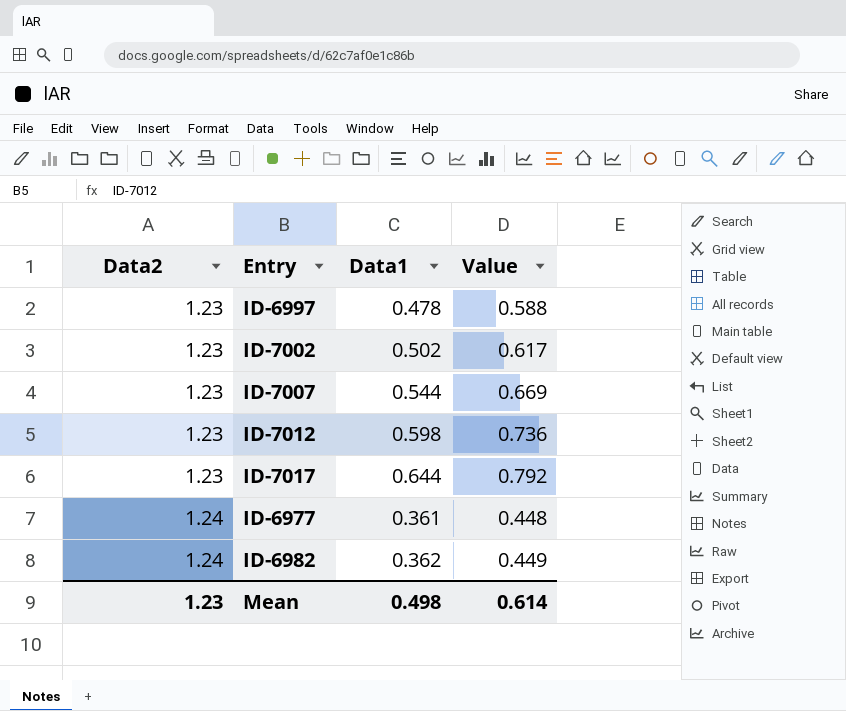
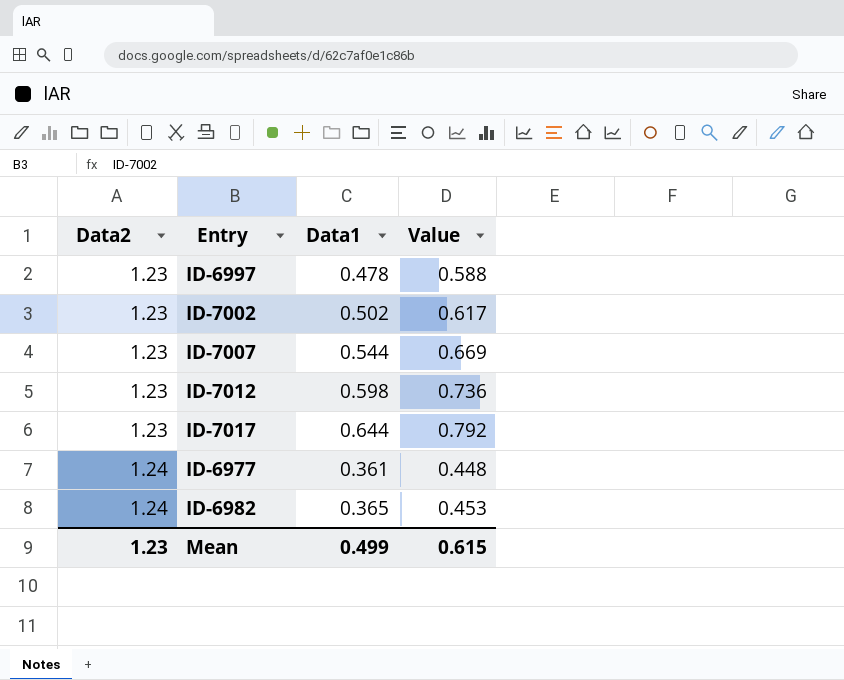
ID-6982 | Data1: 0.362 -> 0.365
ID-6982 | Value: 0.449 -> 0.453
Mean | Data1: 0.498 -> 0.499
Mean | Value: 0.614 -> 0.615

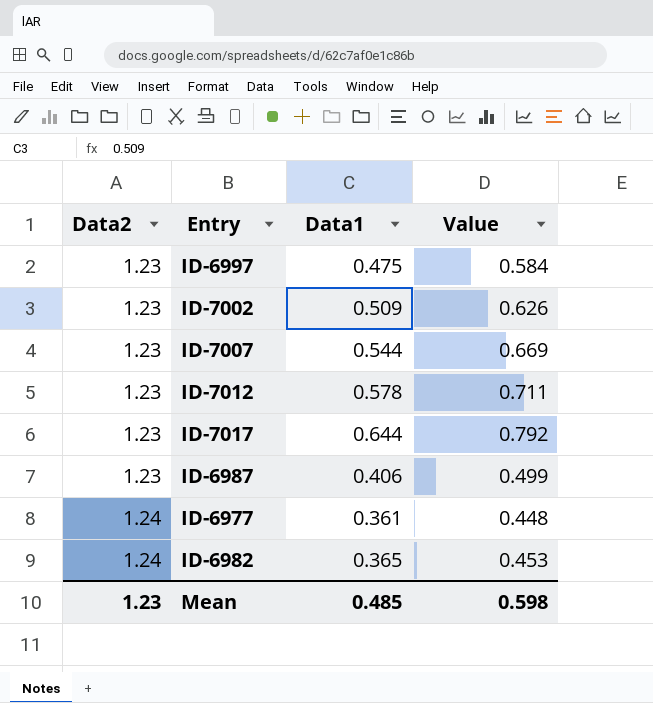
ID-6997 | Data1: 0.478 -> 0.475
ID-6997 | Value: 0.588 -> 0.584
ID-7002 | Data1: 0.502 -> 0.509
ID-7002 | Value: 0.617 -> 0.626
ID-7012 | Data1: 0.598 -> 0.578
ID-7012 | Value: 0.736 -> 0.711
row ID-6987: none -> 1.23 | 0.406 | 0.499
Mean | Data1: 0.499 -> 0.485
Mean | Value: 0.615 -> 0.598

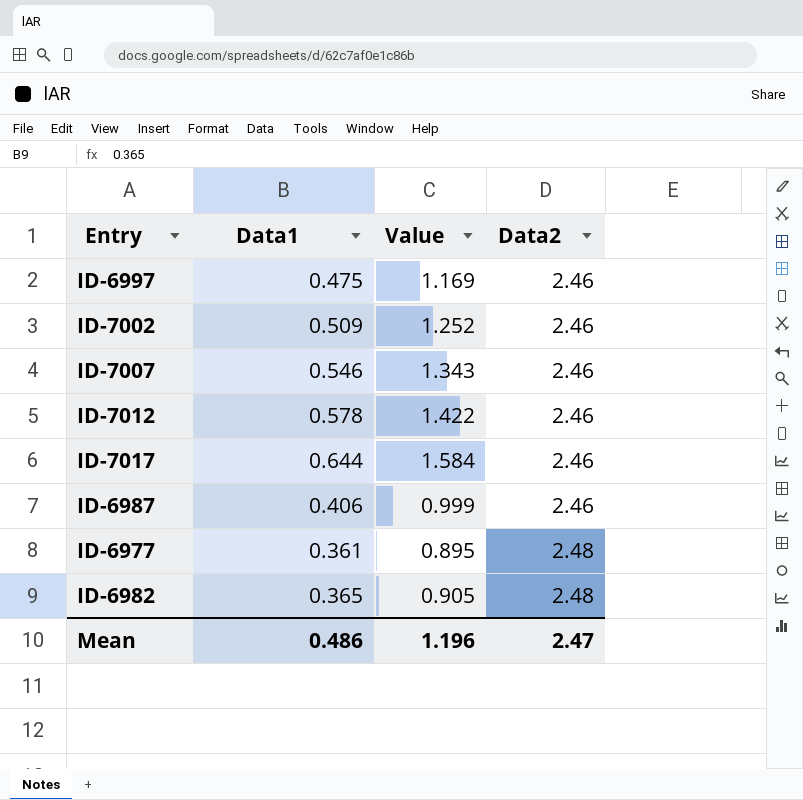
column Data2 | position: 1 -> 4
ID-6997 | Value: 0.584 -> 1.169
ID-6997 | Data2: 1.23 -> 2.46
ID-7002 | Value: 0.626 -> 1.252
ID-7002 | Data2: 1.23 -> 2.46
ID-7007 | Data1: 0.544 -> 0.546
ID-7007 | Value: 0.669 -> 1.343
ID-7007 | Data2: 1.23 -> 2.46
ID-7012 | Value: 0.711 -> 1.422
ID-7012 | Data2: 1.23 -> 2.46
ID-7017 | Value: 0.792 -> 1.584
ID-7017 | Data2: 1.23 -> 2.46
ID-6987 | Value: 0.499 -> 0.999
ID-6987 | Data2: 1.23 -> 2.46
ID-6977 | Value: 0.448 -> 0.895
ID-6977 | Data2: 1.24 -> 2.48
ID-6982 | Value: 0.453 -> 0.905
ID-6982 | Data2: 1.24 -> 2.48
Mean | Data1: 0.485 -> 0.486
Mean | Value: 0.598 -> 1.196
Mean | Data2: 1.23 -> 2.47

